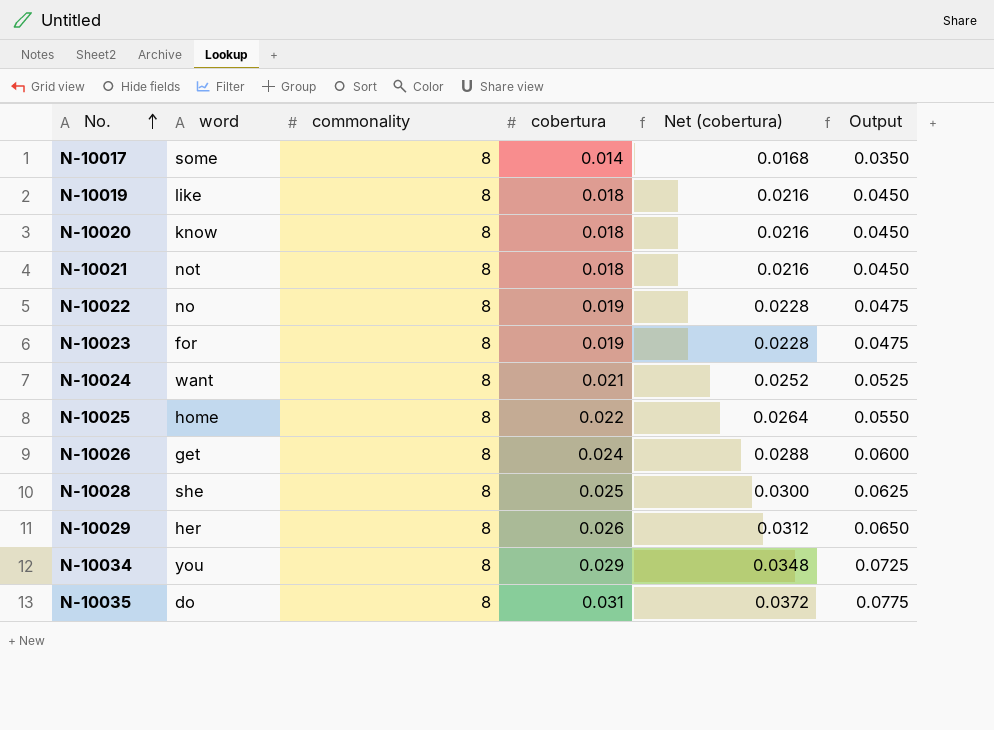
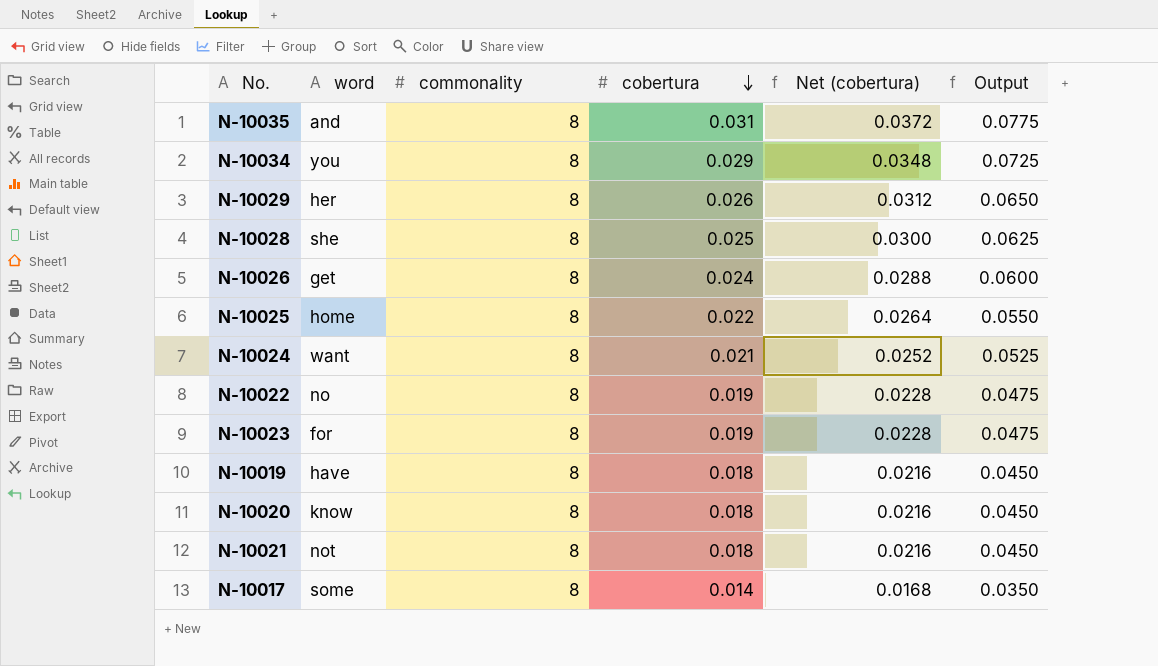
row order: No. ascending -> cobertura descending
N-10035 | word: do -> and
N-10019 | word: like -> have

